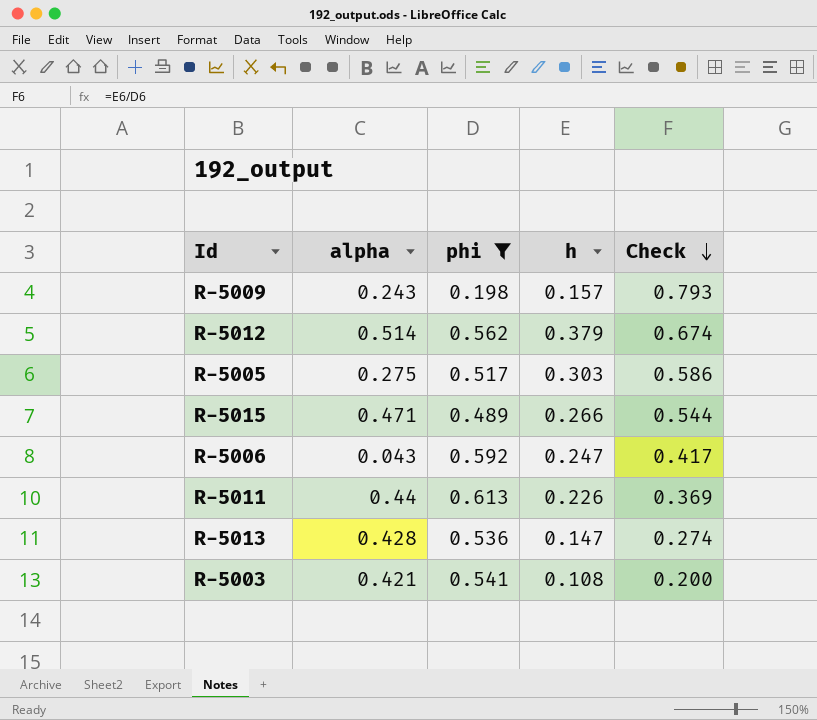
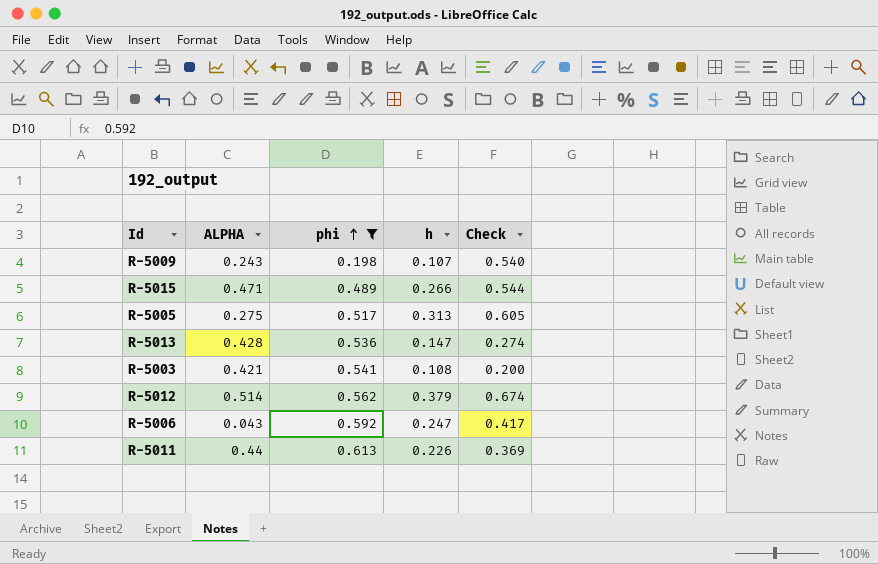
row order: Check descending -> phi ascending
column name: alpha -> ALPHA
R-5009 | h: 0.157 -> 0.107
R-5009 | Check: 0.793 -> 0.540
R-5005 | h: 0.303 -> 0.313
R-5005 | Check: 0.586 -> 0.605

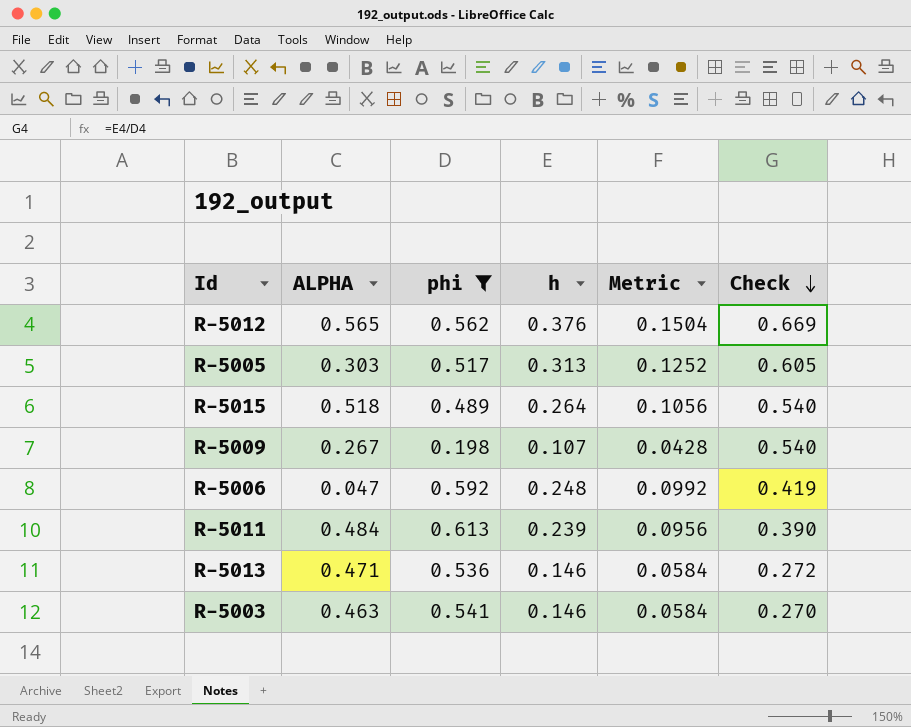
row order: phi ascending -> Check descending
column Metric | formula: none -> [h] * 0.4
R-5012 | ALPHA: 0.514 -> 0.565
R-5012 | h: 0.379 -> 0.376
R-5012 | Check: 0.674 -> 0.669
R-5005 | ALPHA: 0.275 -> 0.303
R-5015 | ALPHA: 0.471 -> 0.518
R-5015 | h: 0.266 -> 0.264
R-5015 | Check: 0.544 -> 0.540
R-5009 | ALPHA: 0.243 -> 0.267
R-5006 | ALPHA: 0.043 -> 0.047
R-5006 | h: 0.247 -> 0.248
R-5006 | Check: 0.417 -> 0.419
R-5011 | ALPHA: 0.44 -> 0.484
R-5011 | h: 0.226 -> 0.239
R-5011 | Check: 0.369 -> 0.390
R-5013 | ALPHA: 0.428 -> 0.471
R-5013 | h: 0.147 -> 0.146
R-5013 | Check: 0.274 -> 0.272
R-5003 | ALPHA: 0.421 -> 0.463
R-5003 | h: 0.108 -> 0.146
R-5003 | Check: 0.200 -> 0.270

